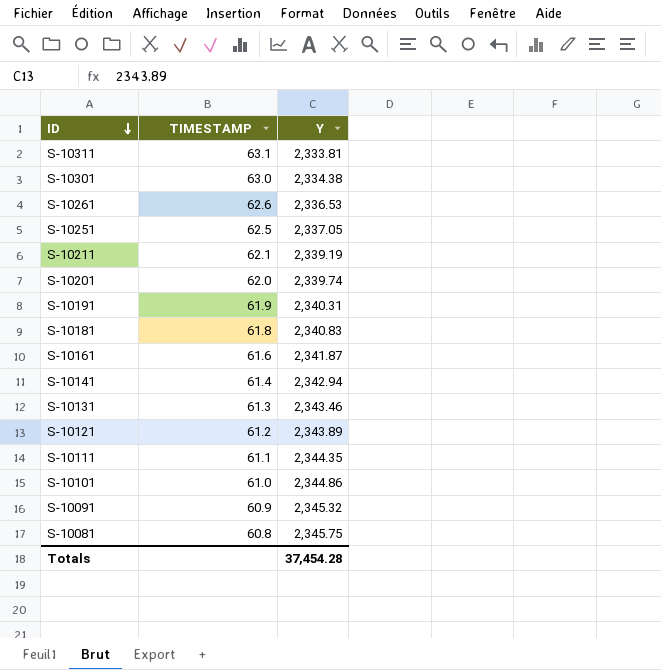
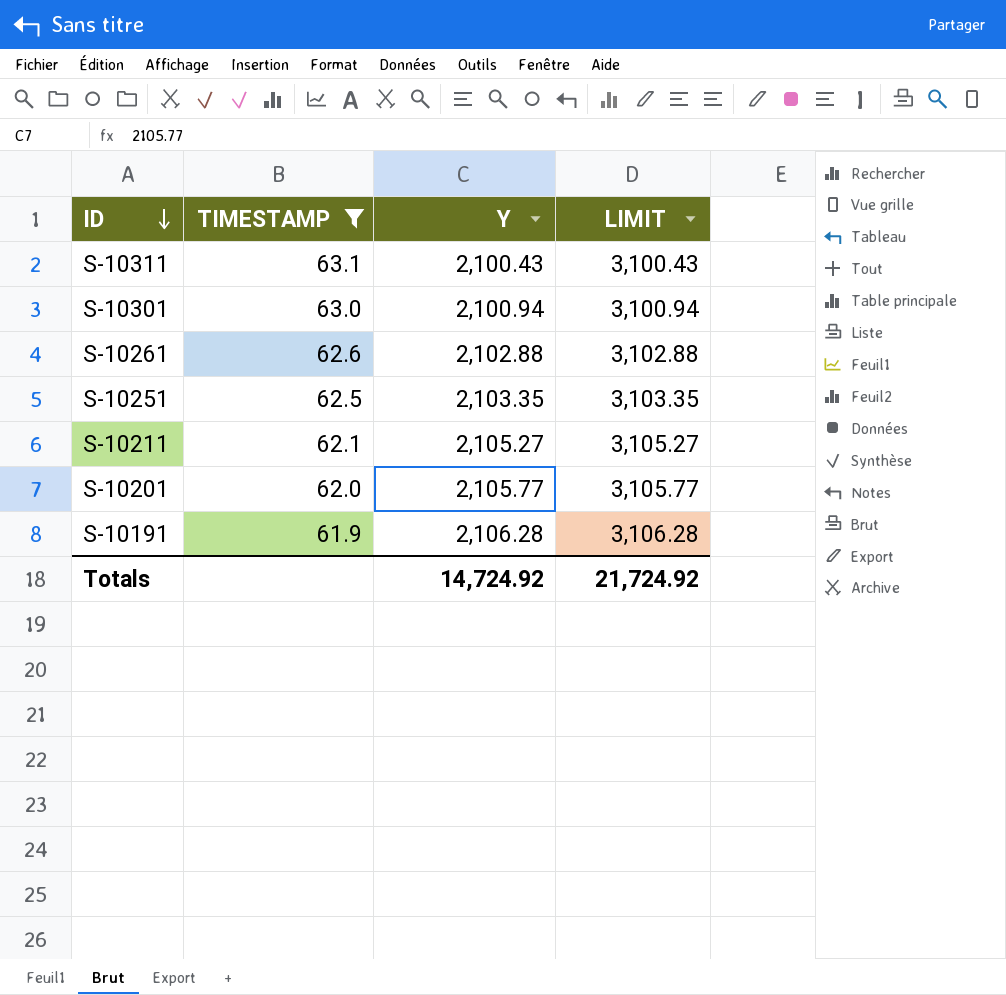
filter: none -> TIMESTAMP >= 61.9
column LIMIT | formula: none -> [Y] + 1000
S-10311 | Y: 2,333.81 -> 2,100.43
S-10301 | Y: 2,334.38 -> 2,100.94
S-10261 | Y: 2,336.53 -> 2,102.88
S-10251 | Y: 2,337.05 -> 2,103.35
S-10211 | Y: 2,339.19 -> 2,105.27
S-10201 | Y: 2,339.74 -> 2,105.77
S-10191 | Y: 2,340.31 -> 2,106.28
Totals | Y: 37,454.28 -> 14,724.92

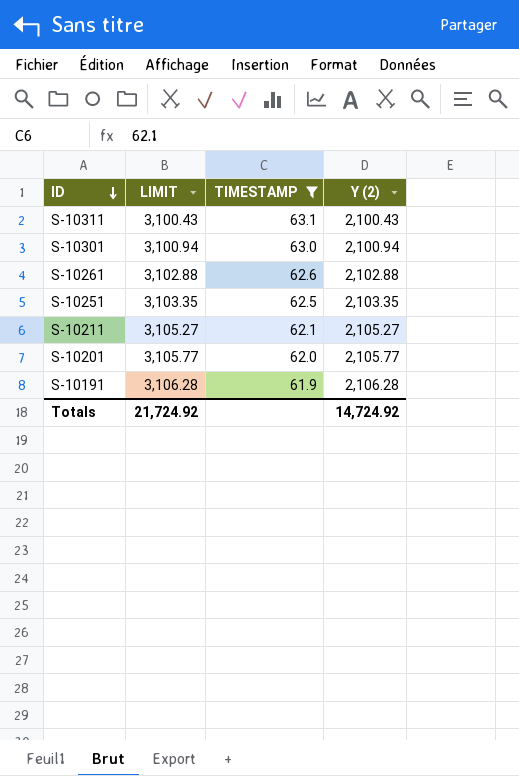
column LIMIT | position: 4 -> 2
column name: Y -> Y (2)

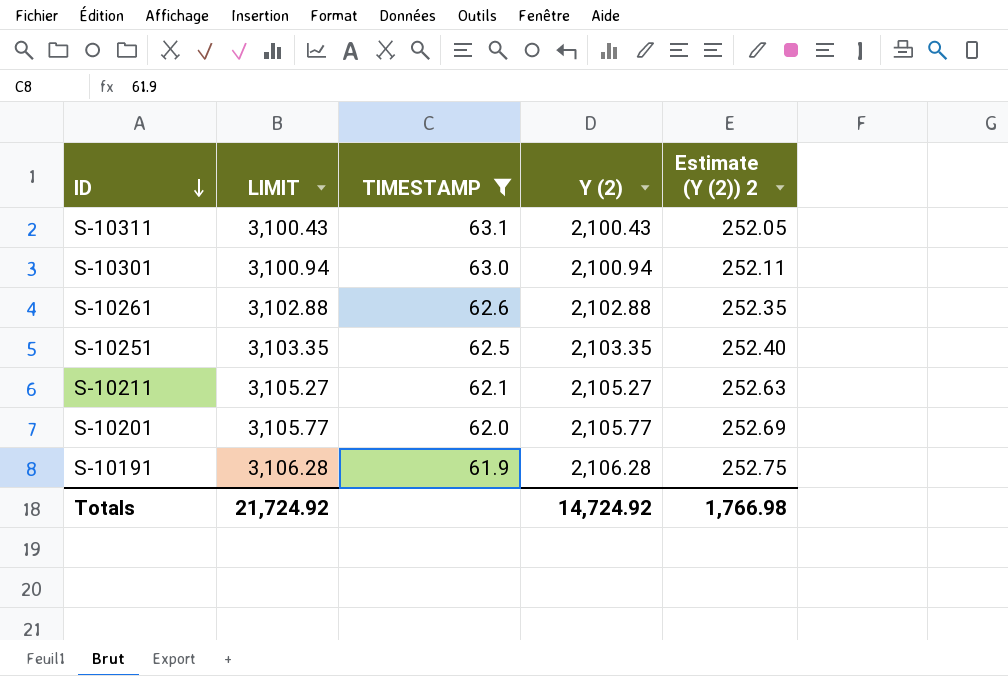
column Estimate (Y (2)) 2 | formula: none -> [Y (2)] * 0.12

